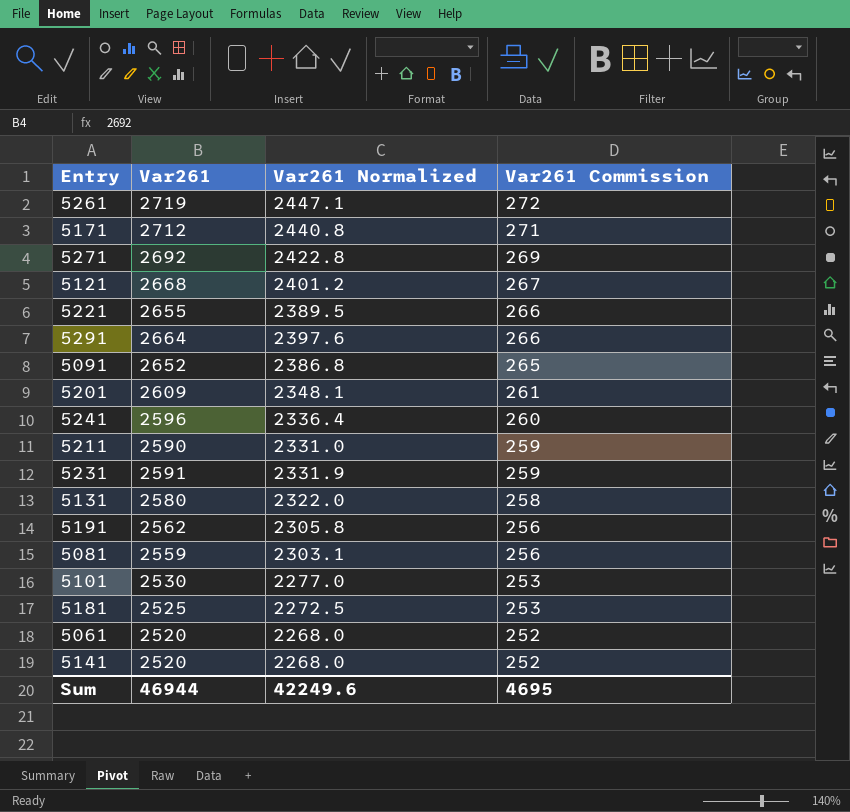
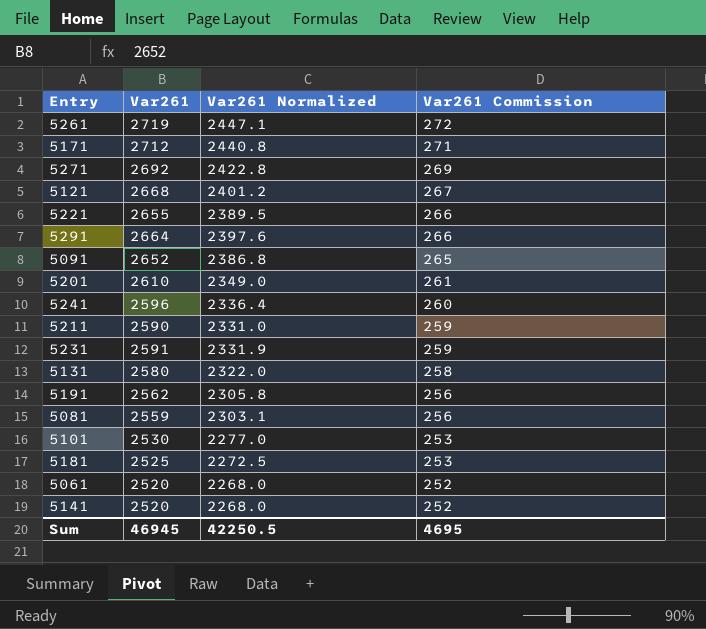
5201 | Var261: 2609 -> 2610
5201 | Var261 Normalized: 2348.1 -> 2349.0
Sum | Var261: 46944 -> 46945
Sum | Var261 Normalized: 42249.6 -> 42250.5

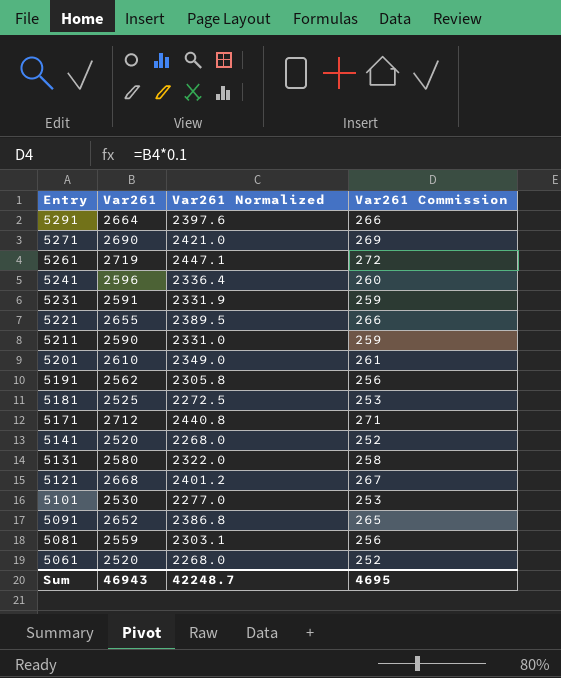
row order: Var261 Commission descending -> Entry descending
5271 | Var261: 2692 -> 2690
5271 | Var261 Normalized: 2422.8 -> 2421.0
Sum | Var261: 46945 -> 46943
Sum | Var261 Normalized: 42250.5 -> 42248.7

